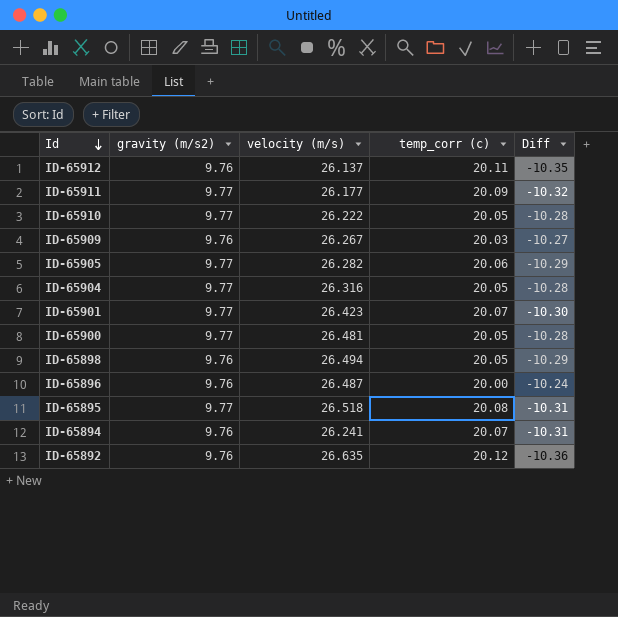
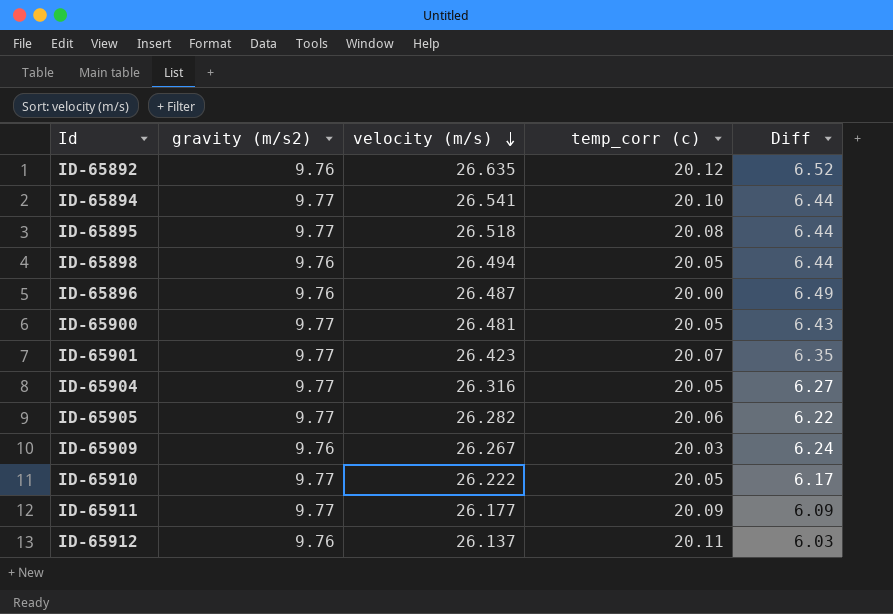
row order: Id descending -> velocity (m/s) descending
column Diff | formula: [gravity (m/s2)] - [temp_corr (c)] -> [velocity (m/s)] - [temp_corr (c)]
ID-65894 | gravity (m/s2): 9.76 -> 9.77
ID-65894 | velocity (m/s): 26.241 -> 26.541
ID-65894 | temp_corr (c): 20.07 -> 20.10

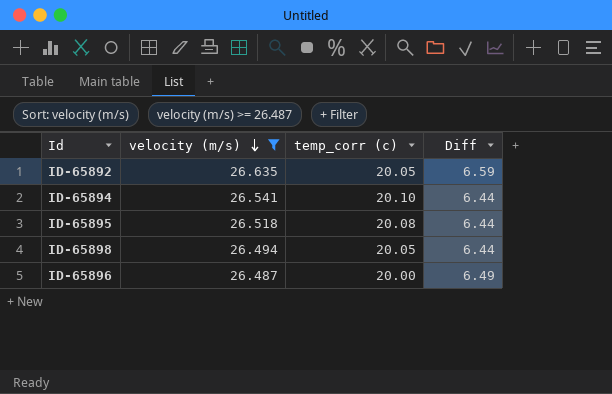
filter: none -> velocity (m/s) >= 26.487
column gravity (m/s2) | position: 2 -> none
ID-65892 | temp_corr (c): 20.12 -> 20.05
ID-65892 | Diff: 6.52 -> 6.59

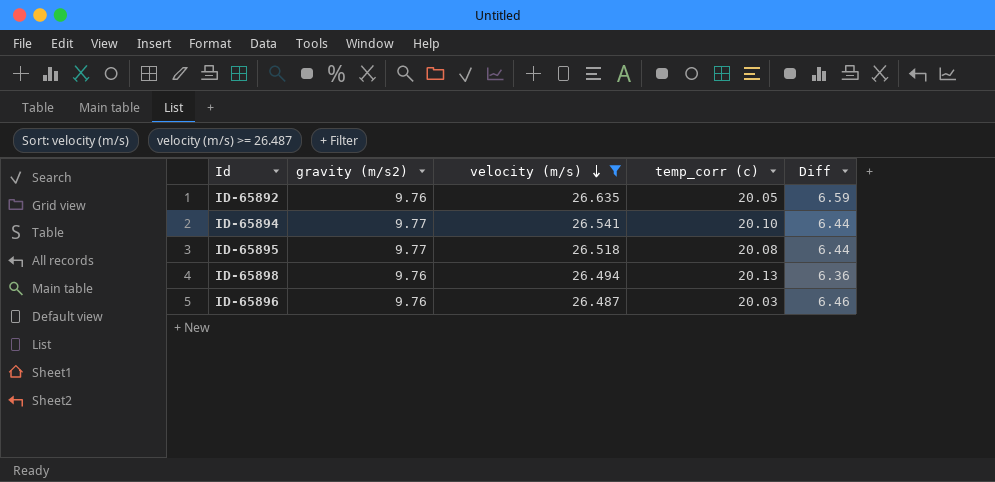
column gravity (m/s2) | position: none -> 2
ID-65898 | temp_corr (c): 20.05 -> 20.13
ID-65898 | Diff: 6.44 -> 6.36
ID-65896 | temp_corr (c): 20.00 -> 20.03
ID-65896 | Diff: 6.49 -> 6.46

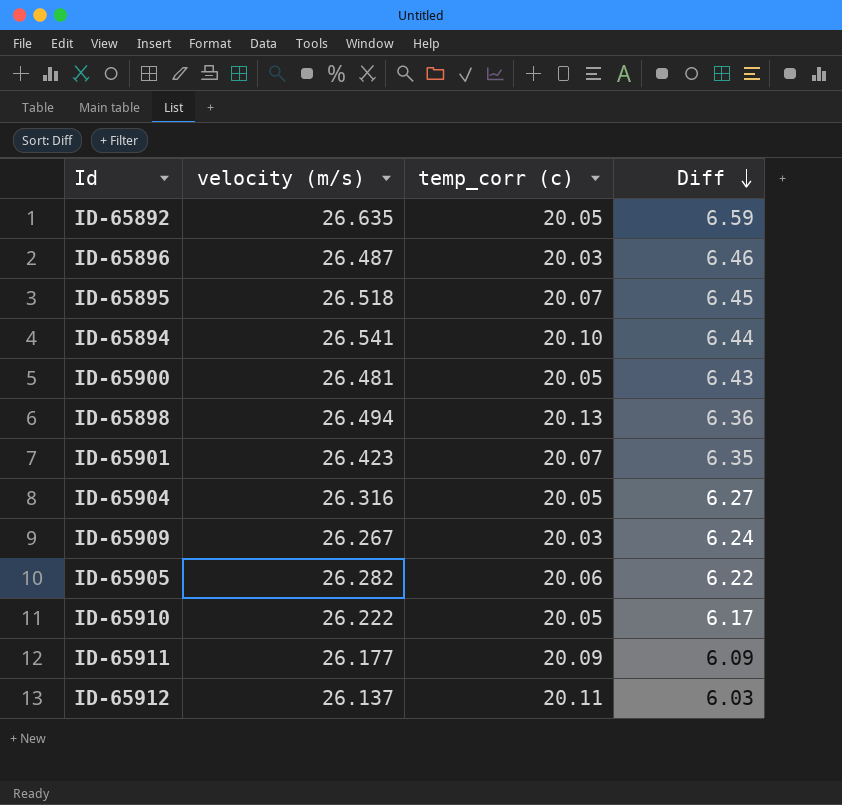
filter: velocity (m/s) >= 26.487 -> none
row order: velocity (m/s) descending -> Diff descending
column gravity (m/s2) | position: 2 -> none
ID-65895 | temp_corr (c): 20.08 -> 20.07
ID-65895 | Diff: 6.44 -> 6.45

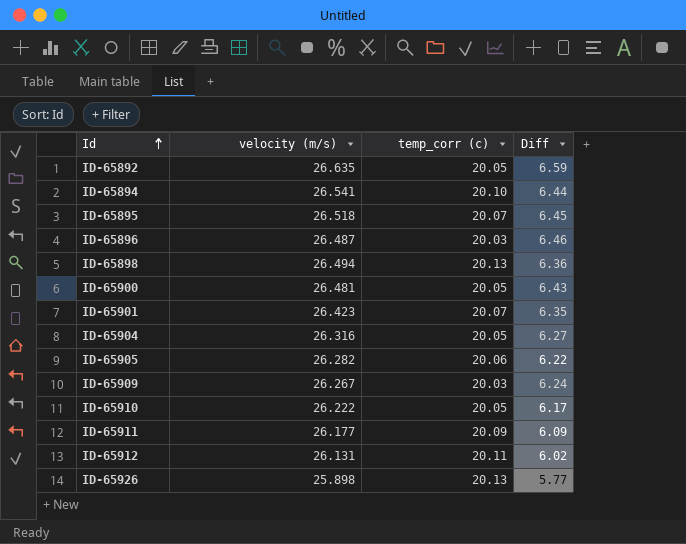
row order: Diff descending -> Id ascending
ID-65912 | velocity (m/s): 26.137 -> 26.131
ID-65912 | Diff: 6.03 -> 6.02
row ID-65926: none -> 25.898 | 20.13 | 5.77

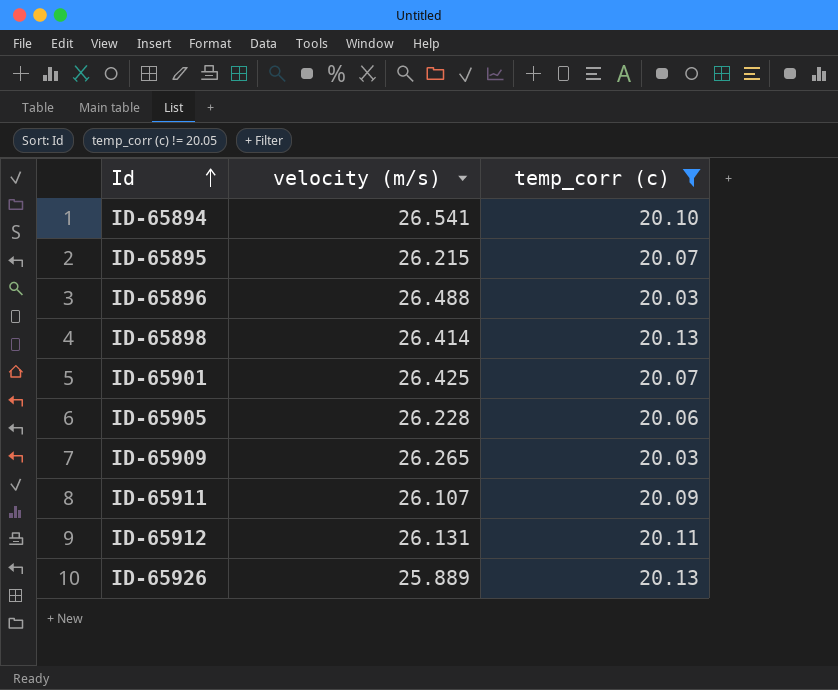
filter: none -> temp_corr (c) != 20.05
column Diff | formula: [velocity (m/s)] - [temp_corr (c)] -> none
ID-65895 | velocity (m/s): 26.518 -> 26.215
ID-65896 | velocity (m/s): 26.487 -> 26.488
ID-65898 | velocity (m/s): 26.494 -> 26.414
ID-65901 | velocity (m/s): 26.423 -> 26.425
ID-65905 | velocity (m/s): 26.282 -> 26.228
ID-65909 | velocity (m/s): 26.267 -> 26.265
ID-65911 | velocity (m/s): 26.177 -> 26.107
ID-65926 | velocity (m/s): 25.898 -> 25.889

